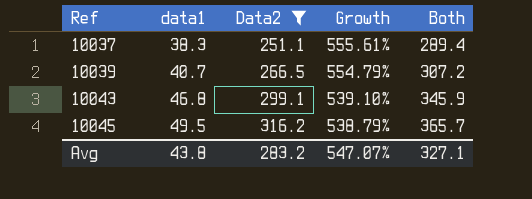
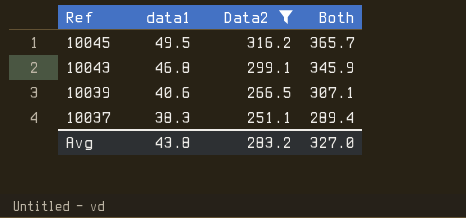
row order: Ref ascending -> Ref descending
column Growth | formula: ([Data2] - [data1]) / [data1] -> none
10039 | data1: 40.7 -> 40.6
10039 | Both: 307.2 -> 307.1
Avg | Both: 327.1 -> 327.0

